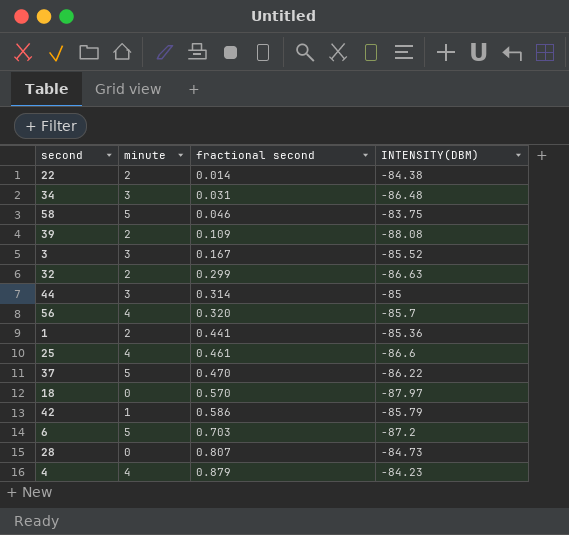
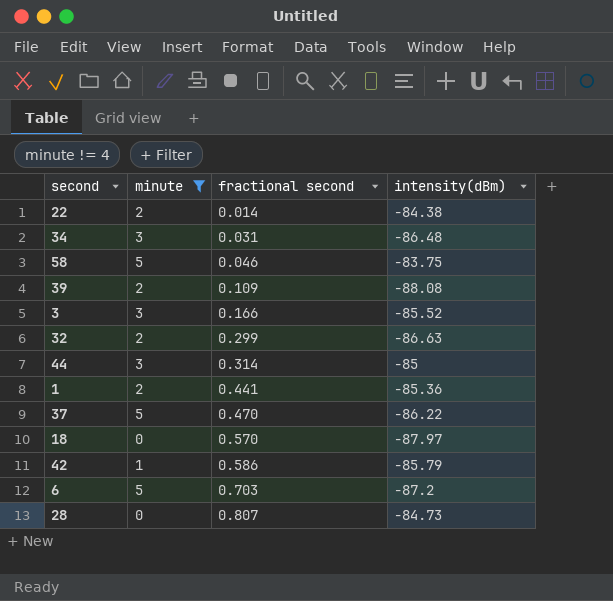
filter: none -> minute != 4
column name: INTENSITY(DBM) -> intensity(dBm)
3 | fractional second: 0.167 -> 0.166

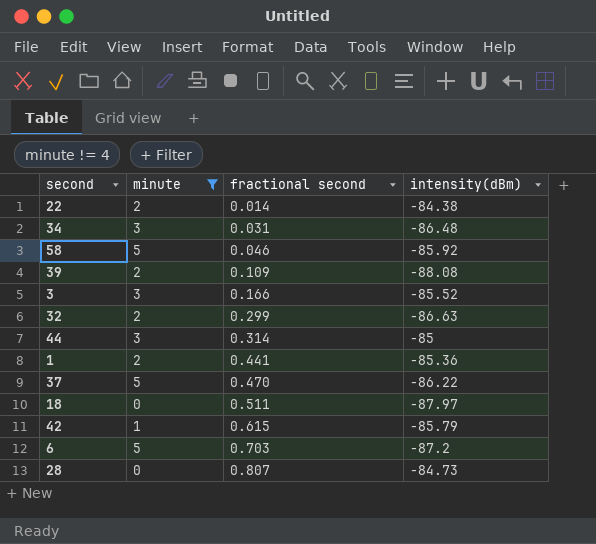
58 | intensity(dBm): -83.75 -> -85.92
18 | fractional second: 0.570 -> 0.511
42 | fractional second: 0.586 -> 0.615

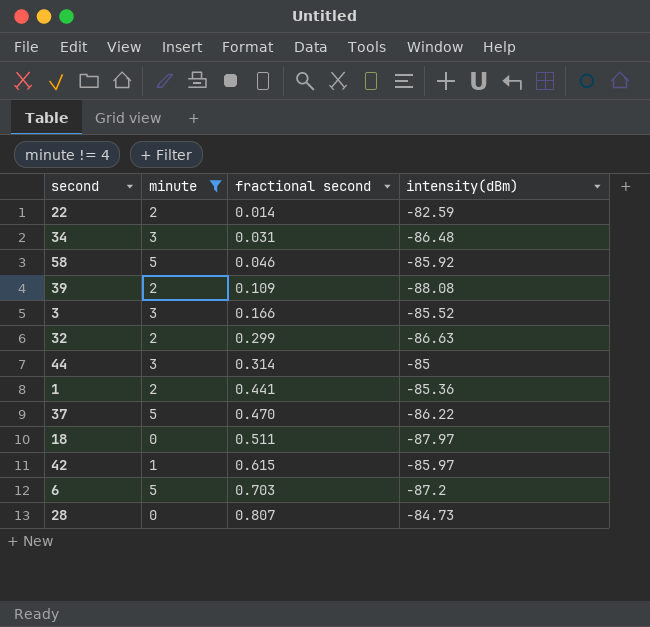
22 | intensity(dBm): -84.38 -> -82.59
42 | intensity(dBm): -85.79 -> -85.97

